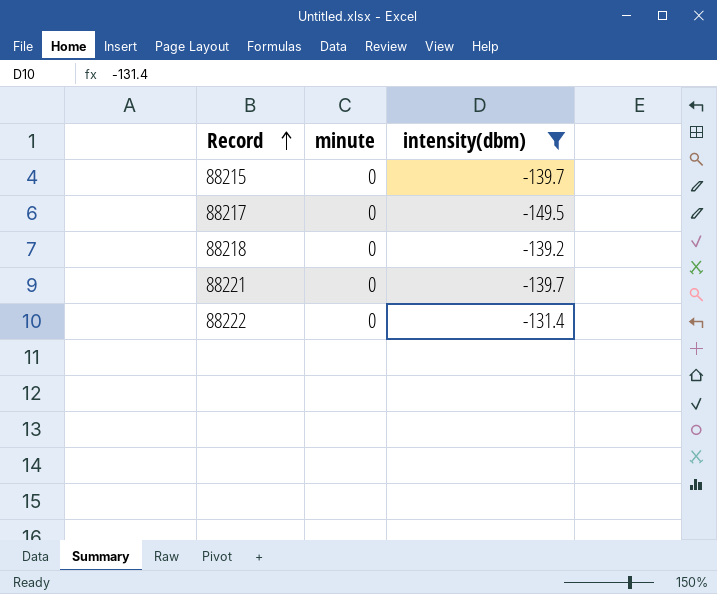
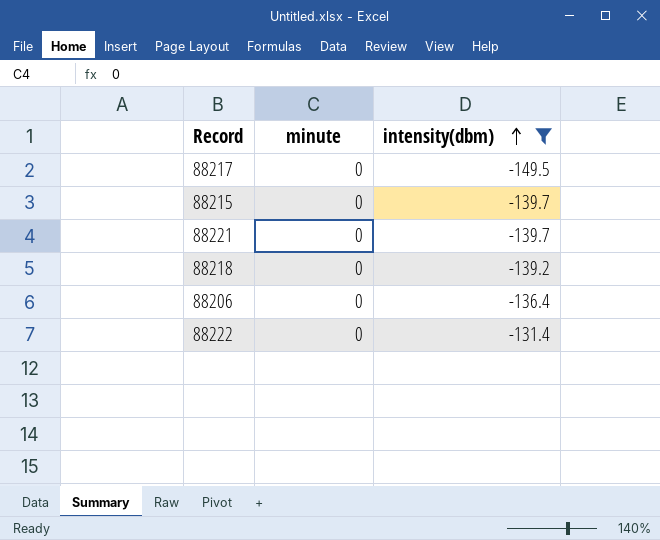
row order: Record ascending -> intensity(dbm) ascending
row 88206: none -> 0 | -136.4

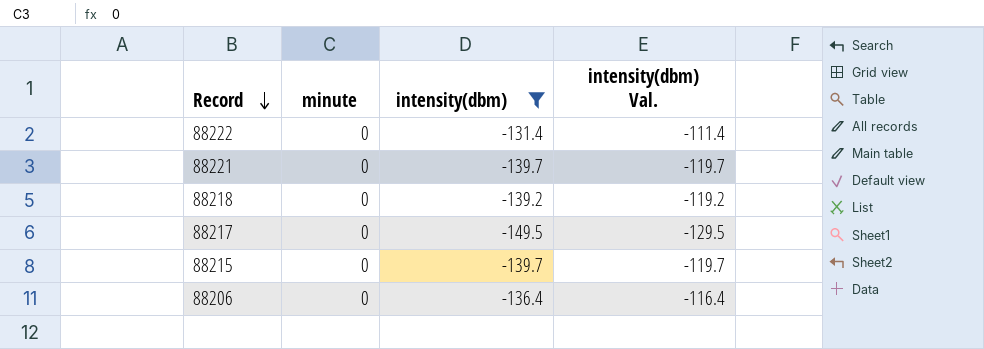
row order: intensity(dbm) ascending -> Record descending
column intensity(dbm) Val. | formula: none -> [intensity(dbm)] + 20

